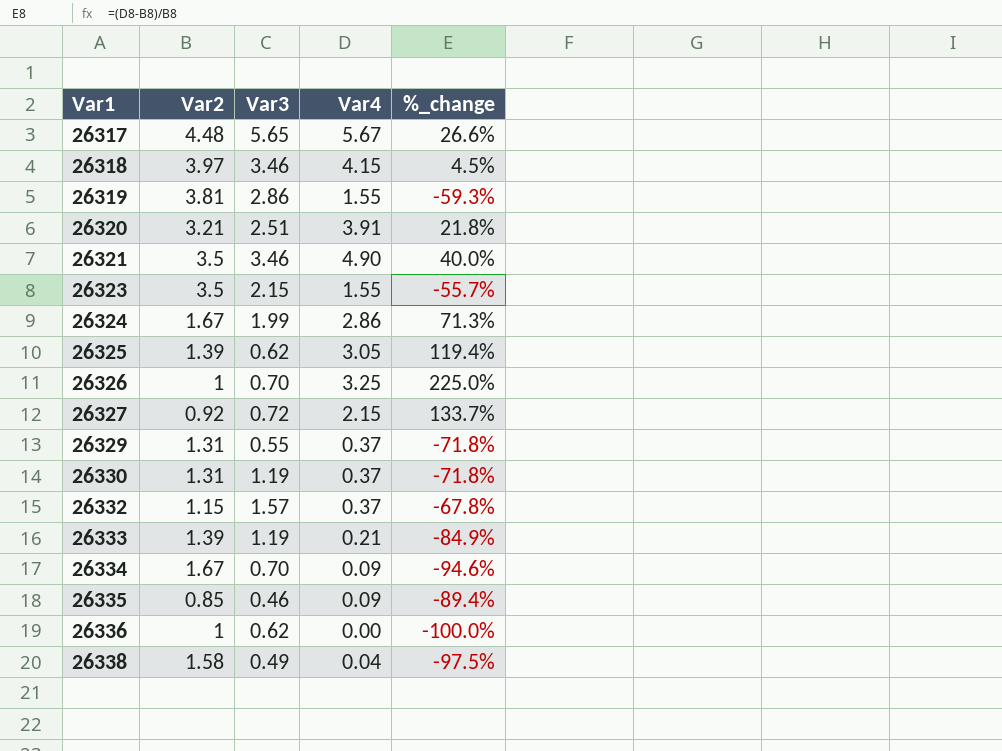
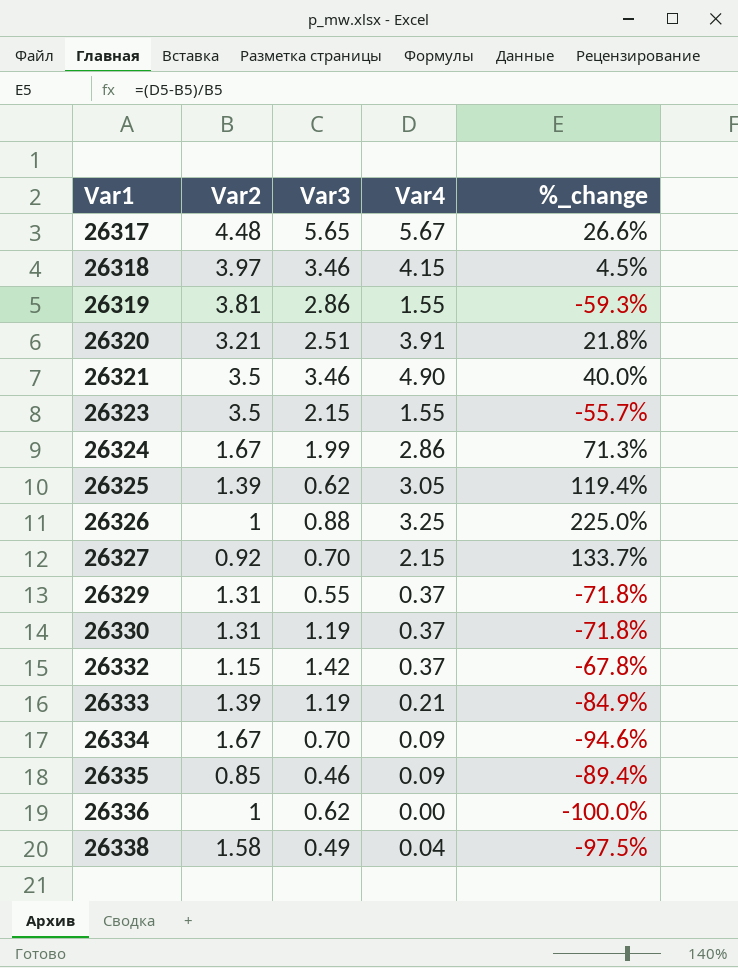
26326 | Var3: 0.70 -> 0.88
26327 | Var3: 0.72 -> 0.70
26332 | Var3: 1.57 -> 1.42

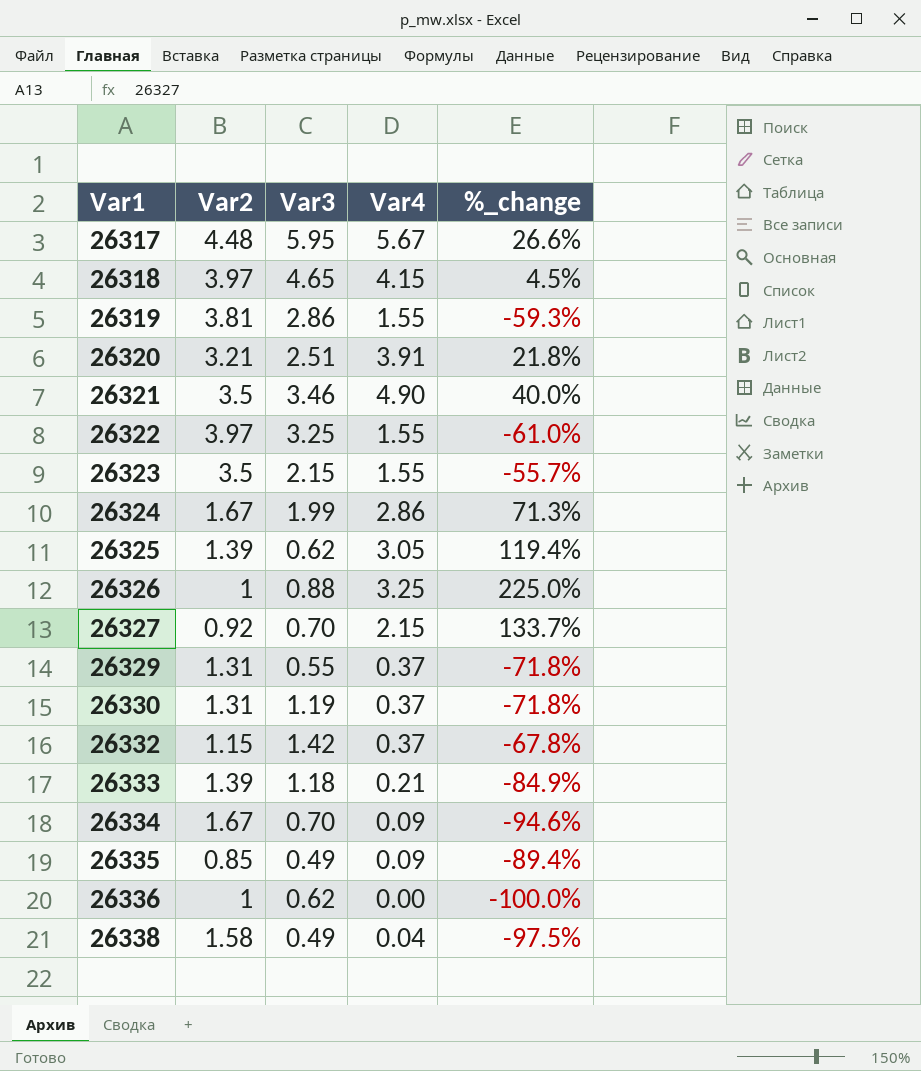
26317 | Var3: 5.65 -> 5.95
26318 | Var3: 3.46 -> 4.65
row 26322: none -> 3.97 | 3.25 | 1.55 | -61.0%
26333 | Var3: 1.19 -> 1.18
26335 | Var3: 0.46 -> 0.49

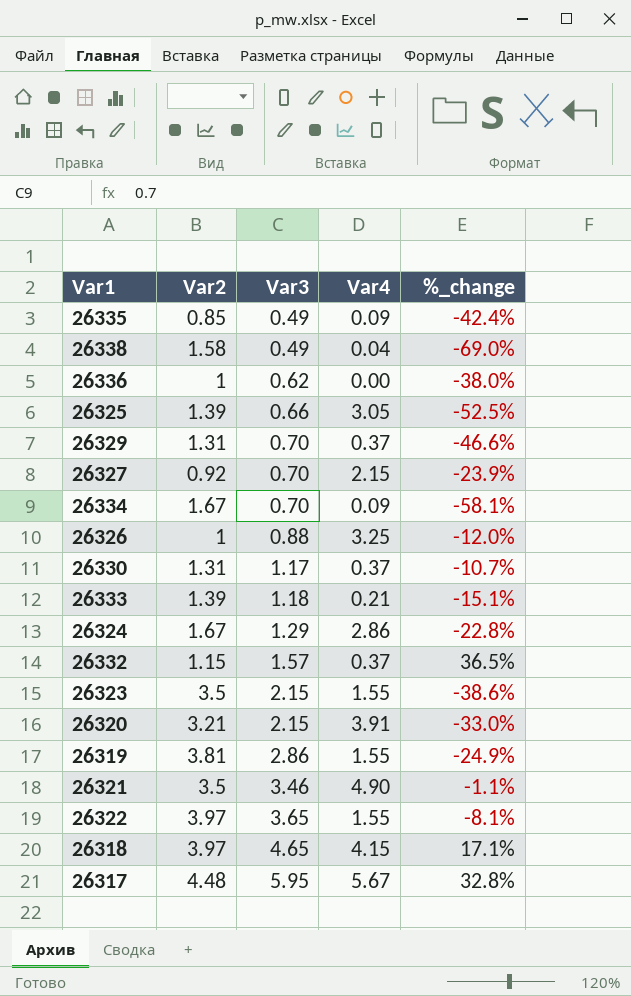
row order: Var1 ascending -> Var3 ascending
column %_change | formula: ([Var4] - [Var2]) / [Var2] -> ([Var3] - [Var2]) / [Var2]
26325 | Var3: 0.62 -> 0.66
26329 | Var3: 0.55 -> 0.70
26330 | Var3: 1.19 -> 1.17
26324 | Var3: 1.99 -> 1.29
26332 | Var3: 1.42 -> 1.57
26320 | Var3: 2.51 -> 2.15
26322 | Var3: 3.25 -> 3.65

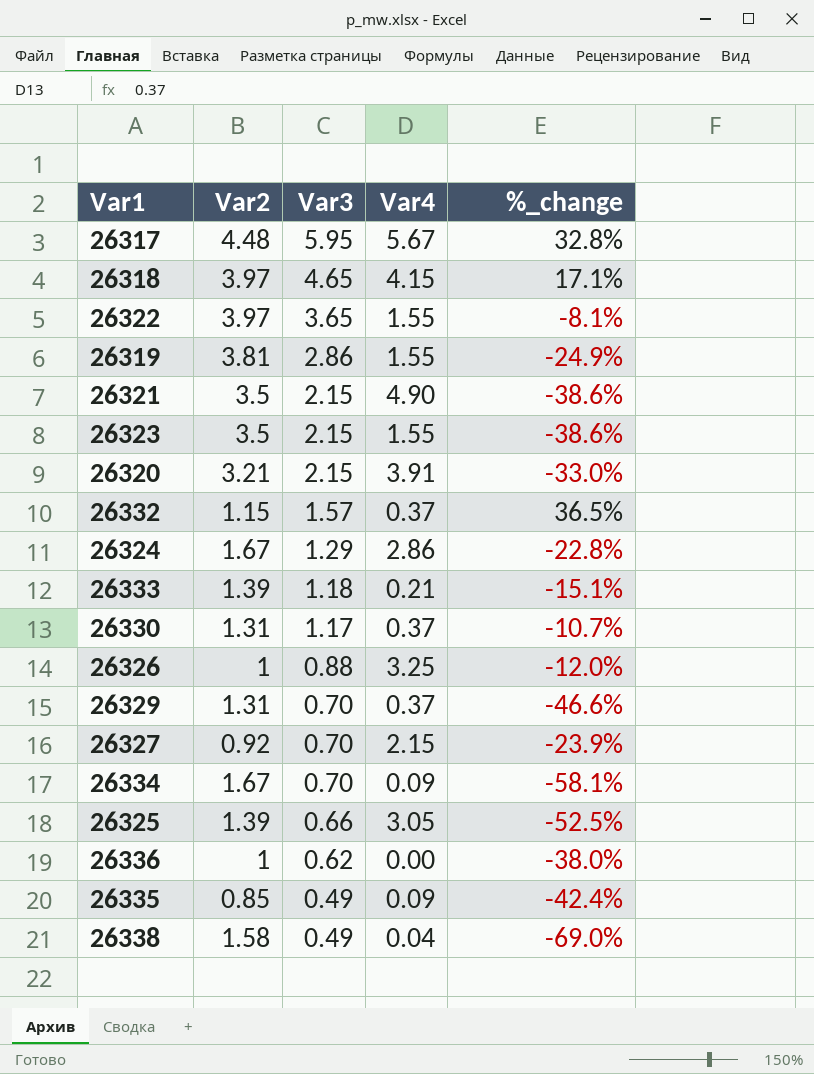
row order: Var3 ascending -> Var3 descending
26321 | Var3: 3.46 -> 2.15
26321 | %_change: -1.1% -> -38.6%

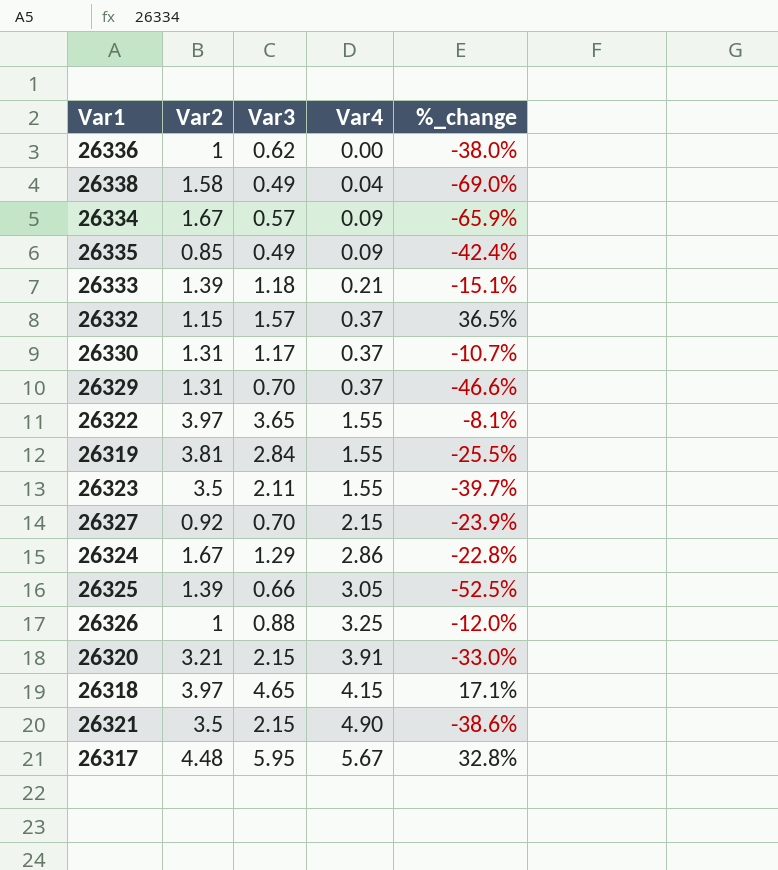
row order: Var3 descending -> Var4 ascending
26334 | Var3: 0.70 -> 0.57
26334 | %_change: -58.1% -> -65.9%
26319 | Var3: 2.86 -> 2.84
26319 | %_change: -24.9% -> -25.5%
26323 | Var3: 2.15 -> 2.11
26323 | %_change: -38.6% -> -39.7%

